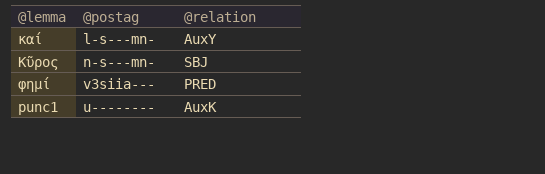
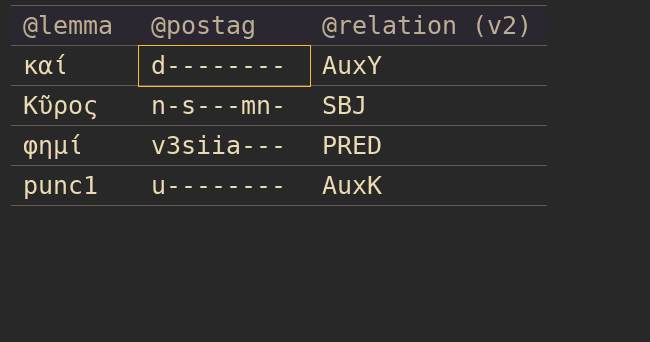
column name: @relation -> @relation (v2)
καί | @postag: l-s---mn- -> d--------

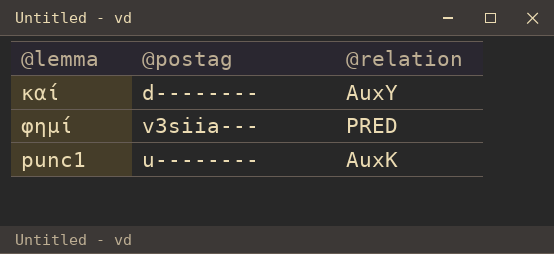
column name: @relation (v2) -> @relation
row Κῦρος: n-s---mn- | SBJ -> none

